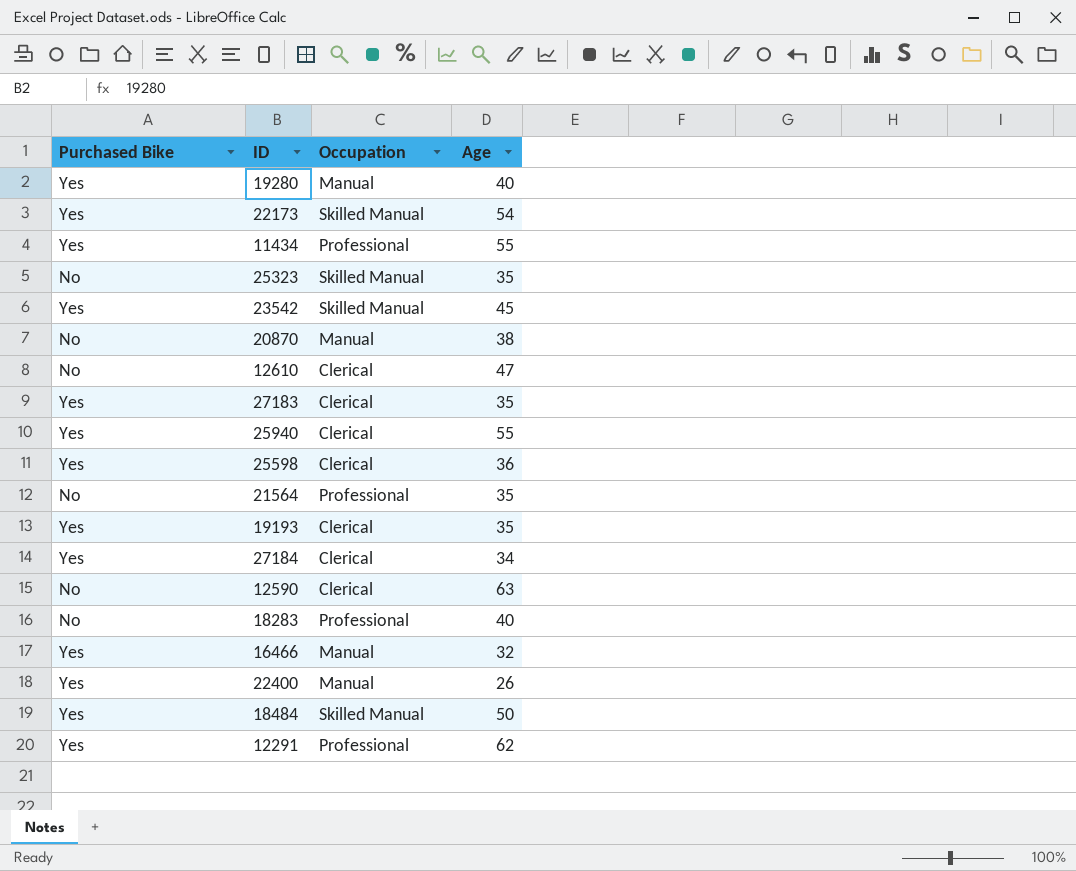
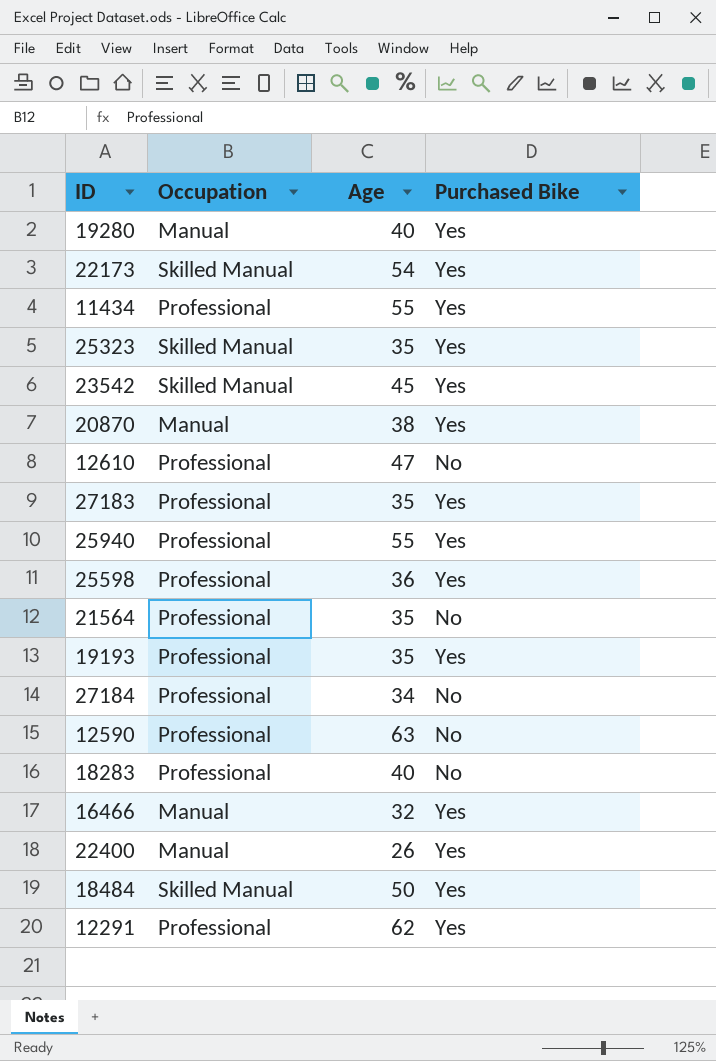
column Purchased Bike | position: 1 -> 4
25323 | Purchased Bike: No -> Yes
20870 | Purchased Bike: No -> Yes
12610 | Occupation: Clerical -> Professional
27183 | Occupation: Clerical -> Professional
25940 | Occupation: Clerical -> Professional
25598 | Occupation: Clerical -> Professional
19193 | Occupation: Clerical -> Professional
27184 | Occupation: Clerical -> Professional
27184 | Purchased Bike: Yes -> No
12590 | Occupation: Clerical -> Professional

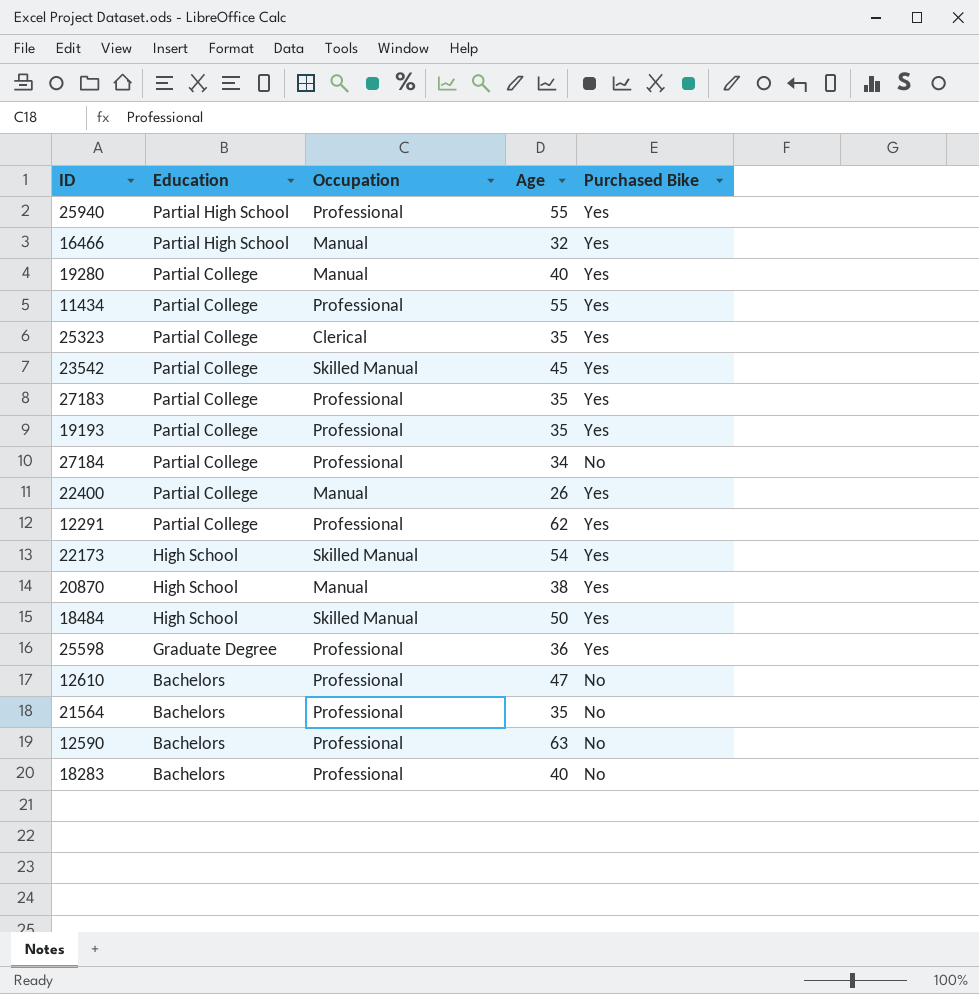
row order: none -> Education descending
column Education | position: none -> 2
25323 | Occupation: Skilled Manual -> Clerical

